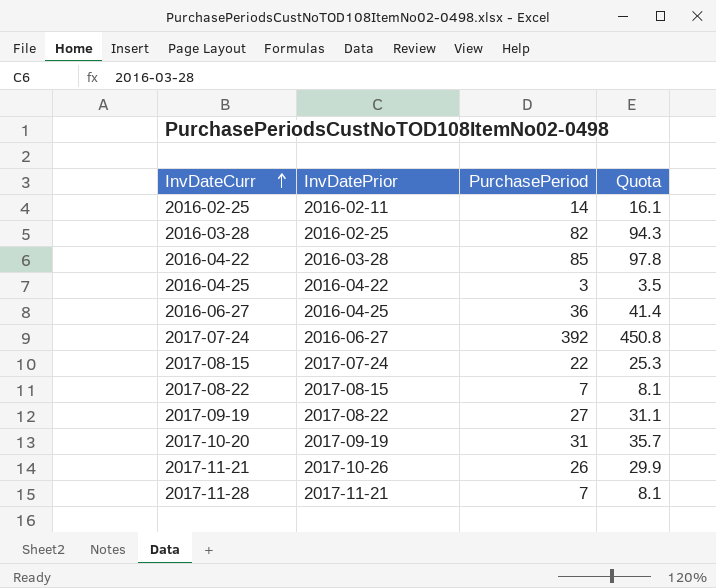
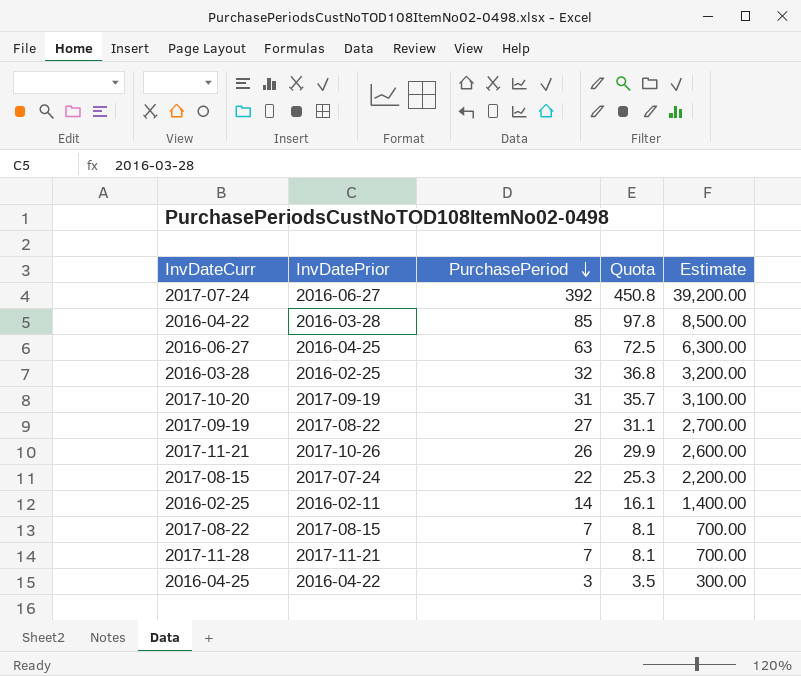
row order: InvDateCurr ascending -> PurchasePeriod descending
column Estimate | formula: none -> [PurchasePeriod] * 100
2016-06-27 | PurchasePeriod: 36 -> 63
2016-06-27 | Quota: 41.4 -> 72.5
2016-03-28 | PurchasePeriod: 82 -> 32
2016-03-28 | Quota: 94.3 -> 36.8

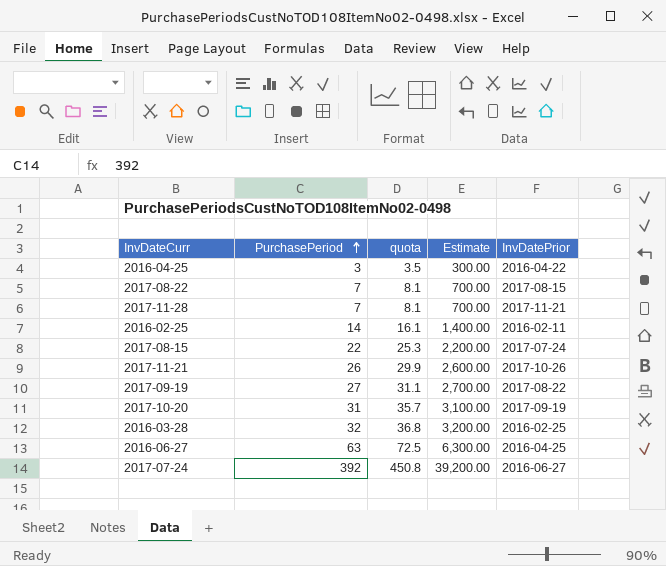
row order: PurchasePeriod descending -> PurchasePeriod ascending
column name: Quota -> quota
column InvDatePrior | position: 2 -> 5
row 2016-04-22: 2016-03-28 | 85 | 97.8 | 8,500.00 -> none

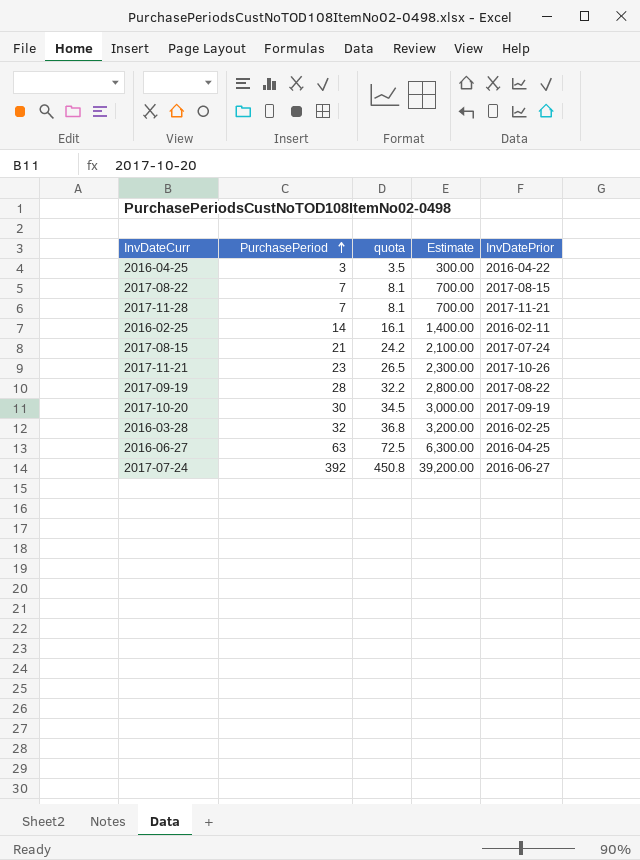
2017-08-15 | PurchasePeriod: 22 -> 21
2017-08-15 | quota: 25.3 -> 24.2
2017-08-15 | Estimate: 2,200.00 -> 2,100.00
2017-11-21 | PurchasePeriod: 26 -> 23
2017-11-21 | quota: 29.9 -> 26.5
2017-11-21 | Estimate: 2,600.00 -> 2,300.00
2017-09-19 | PurchasePeriod: 27 -> 28
2017-09-19 | quota: 31.1 -> 32.2
2017-09-19 | Estimate: 2,700.00 -> 2,800.00
2017-10-20 | PurchasePeriod: 31 -> 30
2017-10-20 | quota: 35.7 -> 34.5
2017-10-20 | Estimate: 3,100.00 -> 3,000.00

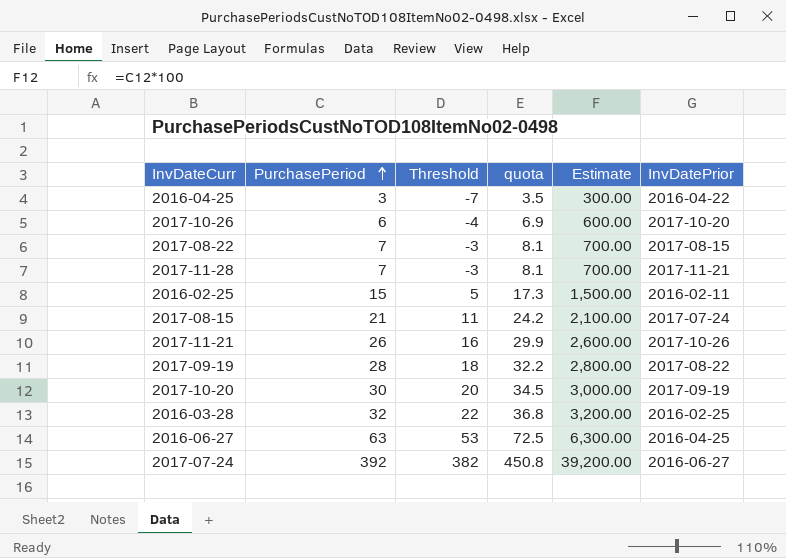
column Threshold | formula: none -> [PurchasePeriod] - 10
row 2017-10-26: none -> 6 | -4 | 6.9 | 600.00 | 2017-10-20
2016-02-25 | PurchasePeriod: 14 -> 15
2016-02-25 | quota: 16.1 -> 17.3
2016-02-25 | Estimate: 1,400.00 -> 1,500.00
2017-11-21 | PurchasePeriod: 23 -> 26
2017-11-21 | quota: 26.5 -> 29.9
2017-11-21 | Estimate: 2,300.00 -> 2,600.00

